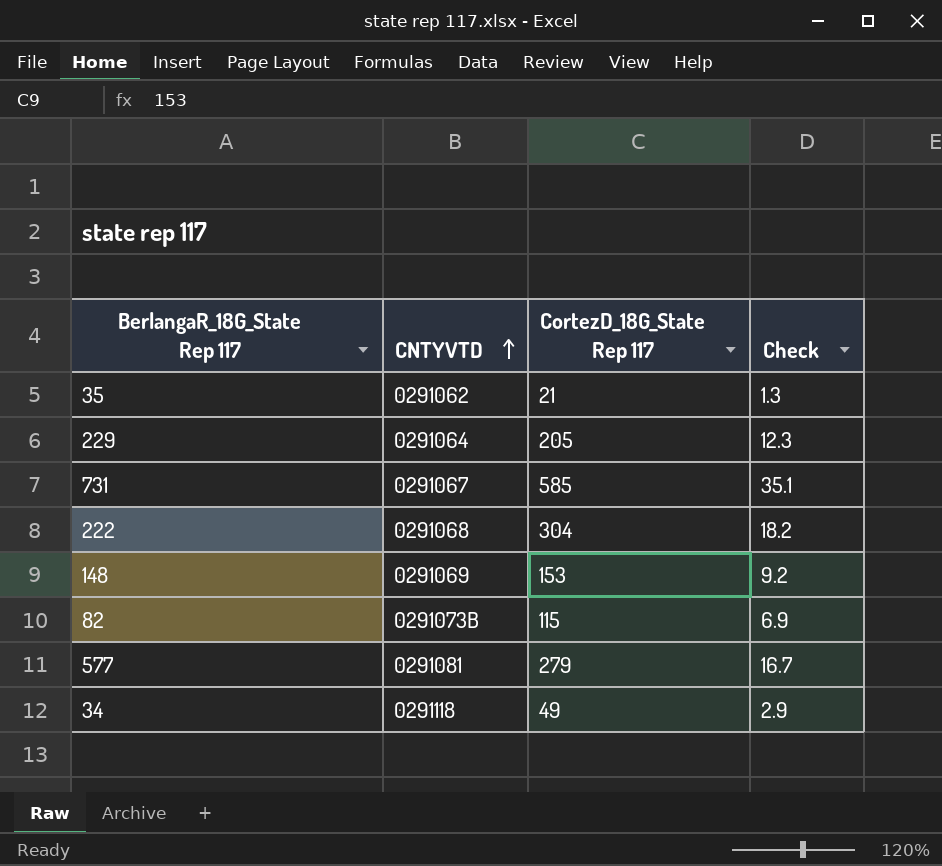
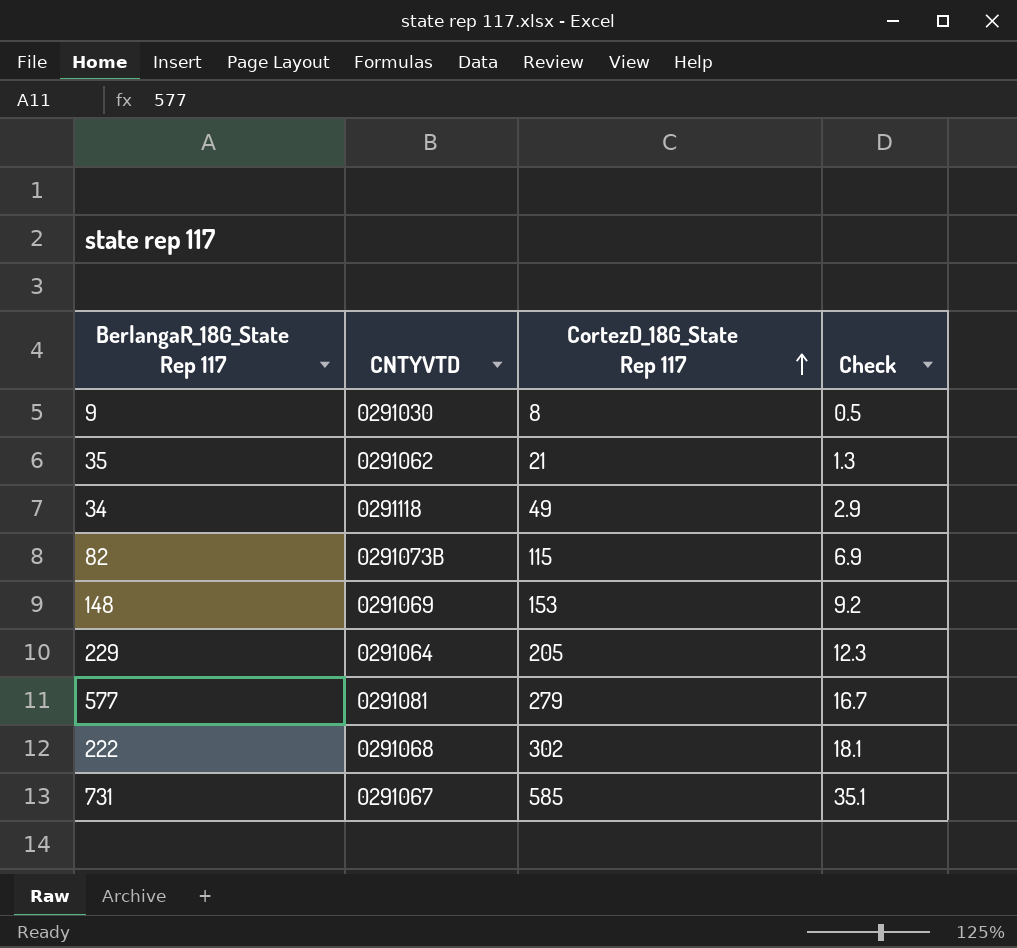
row order: CNTYVTD ascending -> CortezD_18G_State Rep 117 ascending
row 9: none -> 0291030 | 8 | 0.5
222 | CortezD_18G_State Rep 117: 304 -> 302
222 | Check: 18.2 -> 18.1

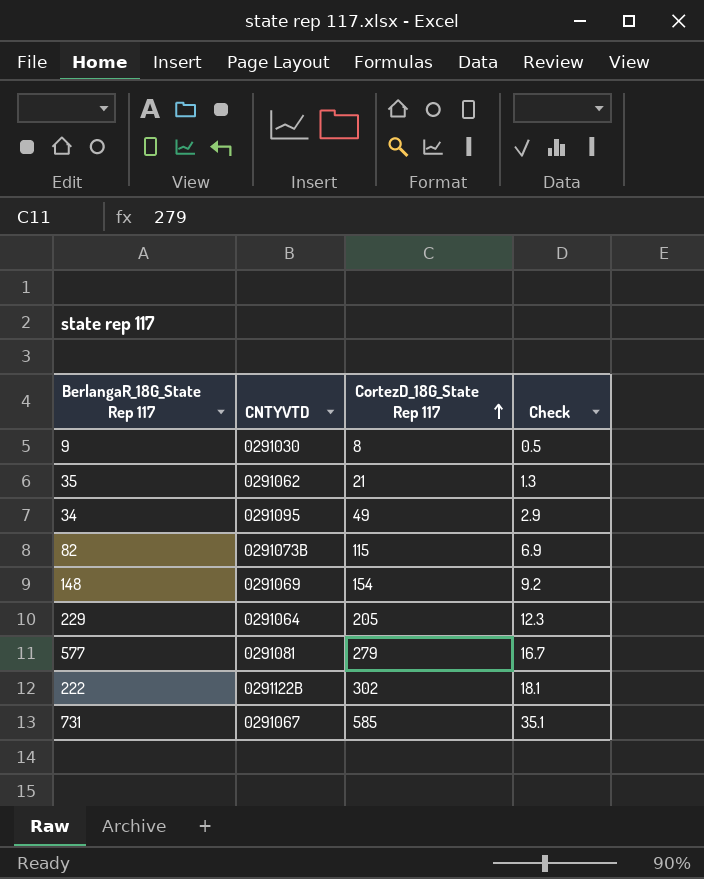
34 | CNTYVTD: 0291118 -> 0291095
148 | CortezD_18G_State Rep 117: 153 -> 154
222 | CNTYVTD: 0291068 -> 0291122B

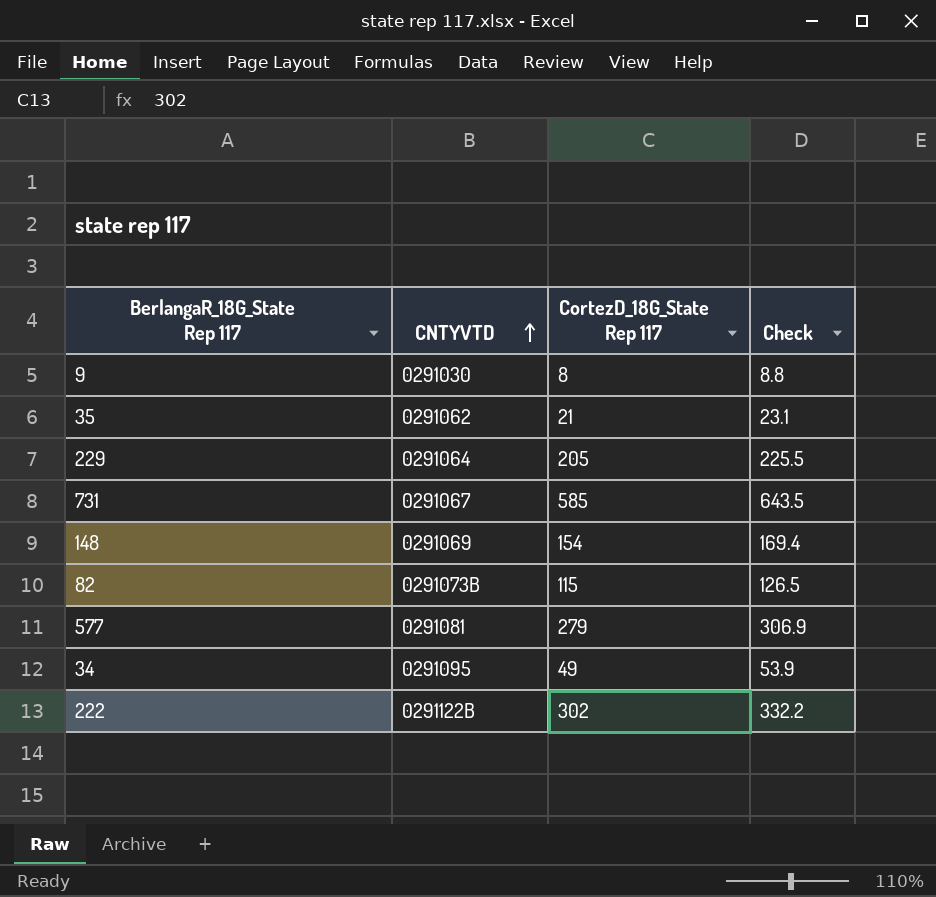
row order: CortezD_18G_State Rep 117 ascending -> CNTYVTD ascending
column Check | formula: [CortezD_18G_State Rep 117] * 0.06 -> [CortezD_18G_State Rep 117] * 1.1

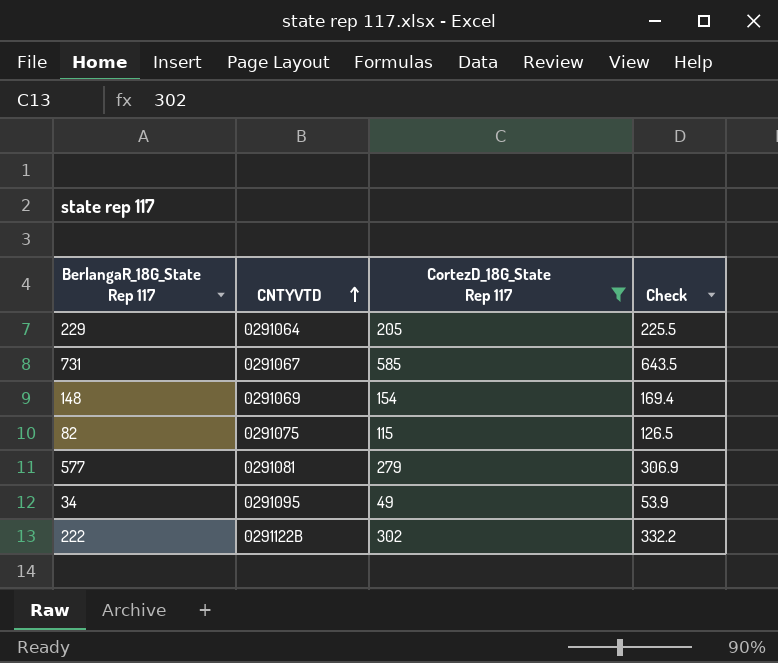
filter: none -> CortezD_18G_State Rep 117 >= 49
82 | CNTYVTD: 0291073B -> 0291075

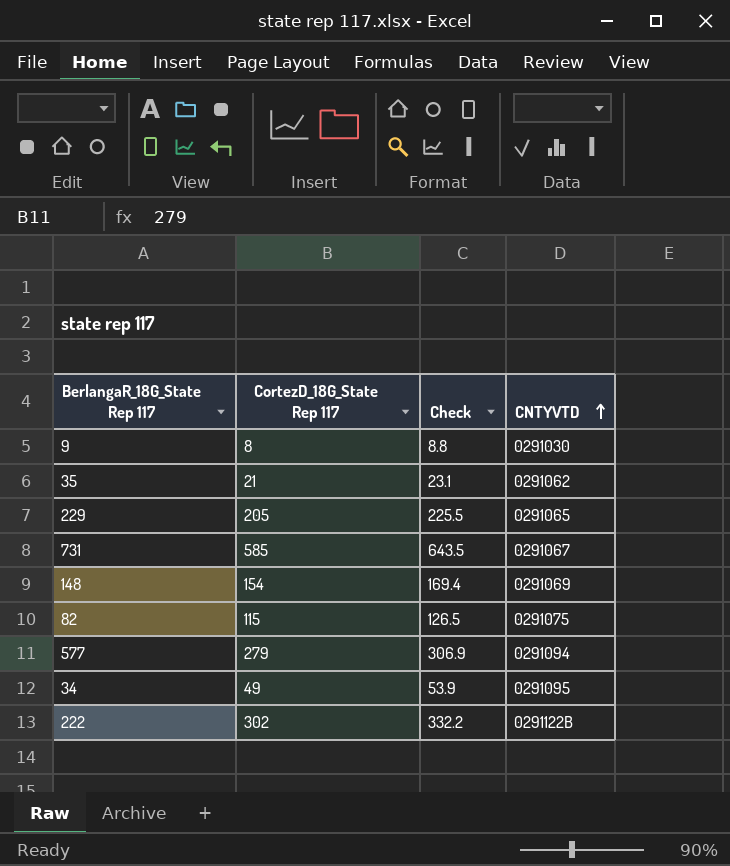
filter: CortezD_18G_State Rep 117 >= 49 -> none
column CNTYVTD | position: 2 -> 4
229 | CNTYVTD: 0291064 -> 0291065
577 | CNTYVTD: 0291081 -> 0291094

